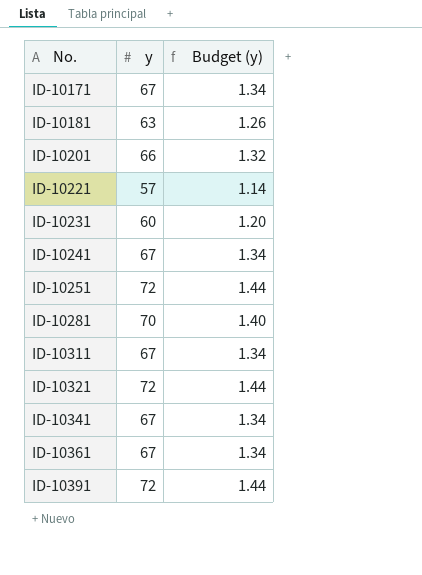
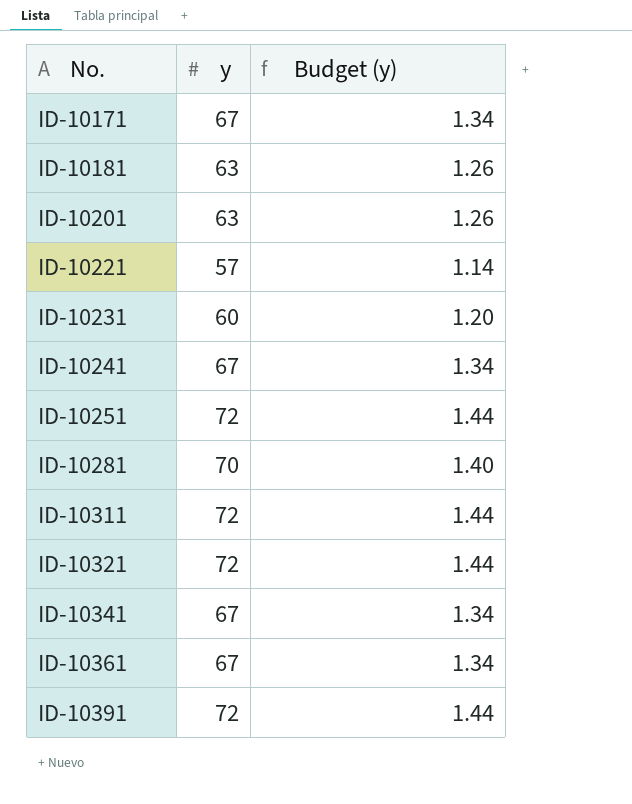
ID-10201 | y: 66 -> 63
ID-10201 | Budget (y): 1.32 -> 1.26
ID-10311 | y: 67 -> 72
ID-10311 | Budget (y): 1.34 -> 1.44

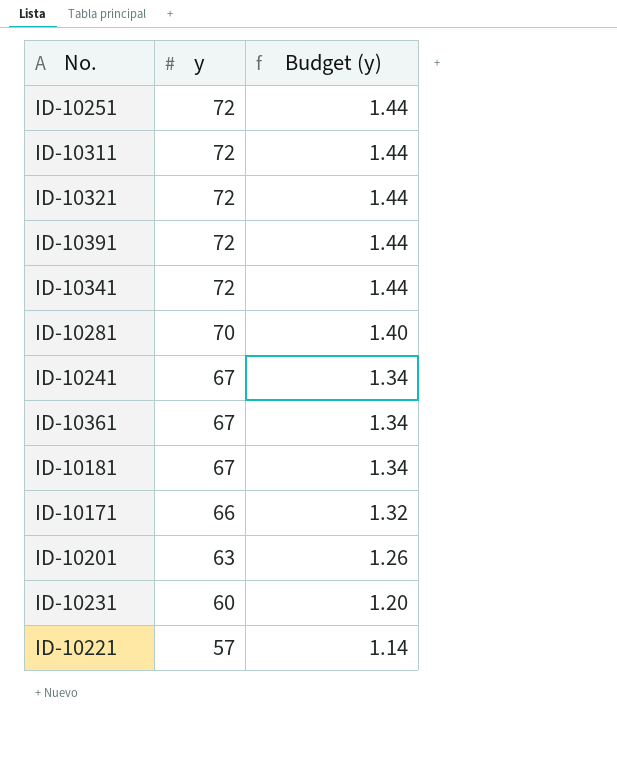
row order: No. ascending -> y descending
ID-10341 | y: 67 -> 72
ID-10341 | Budget (y): 1.34 -> 1.44
ID-10181 | y: 63 -> 67
ID-10181 | Budget (y): 1.26 -> 1.34
ID-10171 | y: 67 -> 66
ID-10171 | Budget (y): 1.34 -> 1.32

